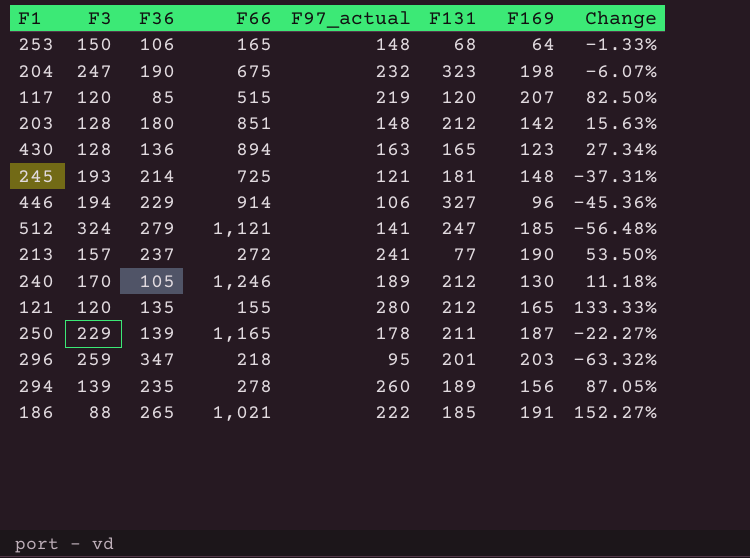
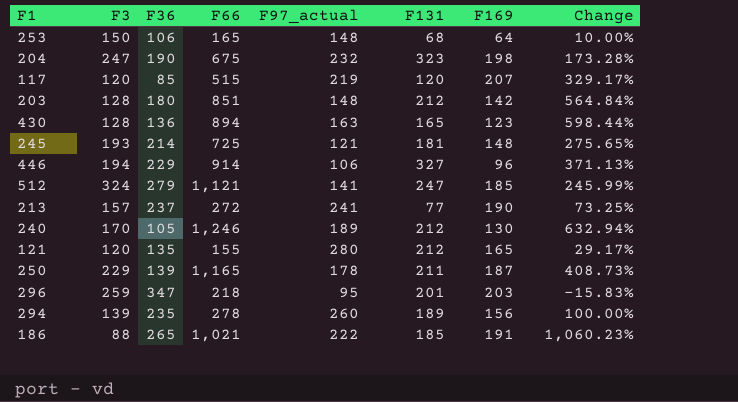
column Change | formula: ([F97_actual] - [F3]) / [F3] -> ([F66] - [F3]) / [F3]

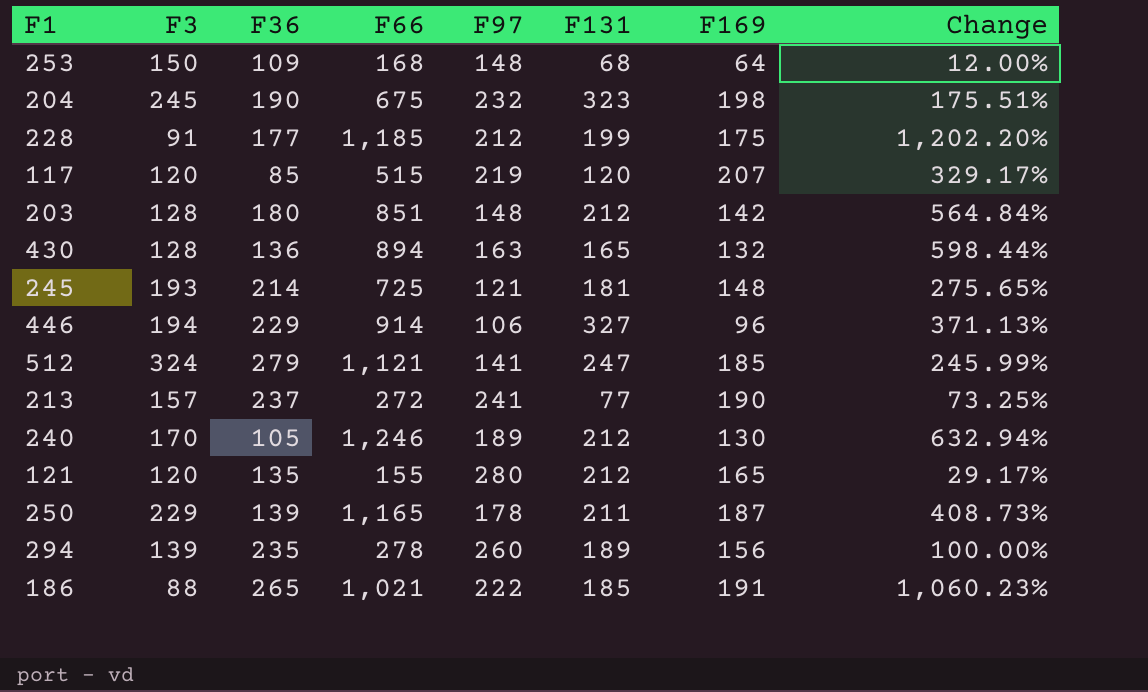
column name: F97_actual -> F97
row 296: 259 | 347 | 218 | 95 | 201 | 203 | -15.83% -> none
253 | F36: 106 -> 109
253 | F66: 165 -> 168
253 | Change: 10.00% -> 12.00%
204 | F3: 247 -> 245
204 | Change: 173.28% -> 175.51%
row 228: none -> 91 | 177 | 1,185 | 212 | 199 | 175 | 1,202.20%
430 | F169: 123 -> 132

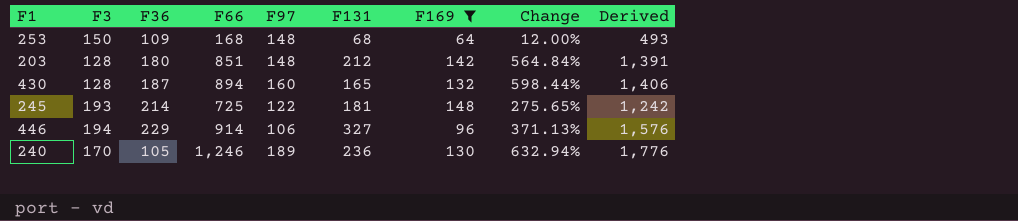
filter: none -> F169 <= 148
column Derived | formula: none -> [F36] + [F66] + [F97] + [F131]
430 | F36: 136 -> 187
430 | F97: 163 -> 160
245 | F97: 121 -> 122
240 | F131: 212 -> 236

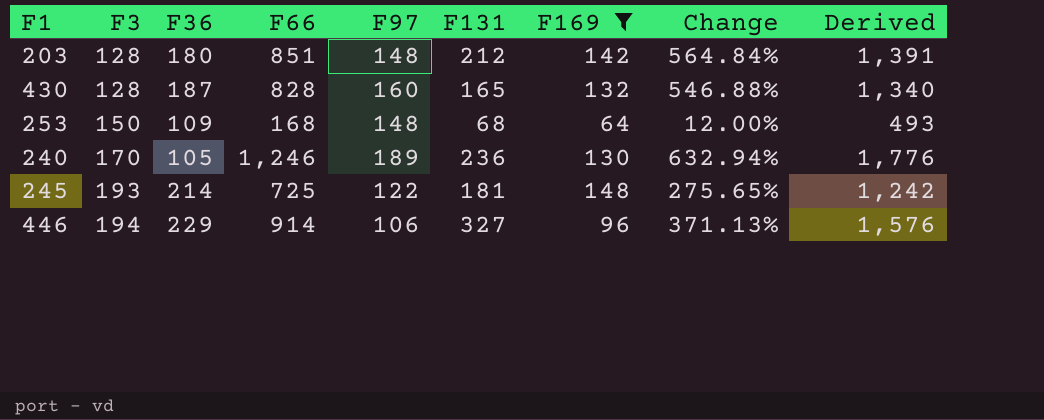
row order: none -> F3 ascending
430 | F66: 894 -> 828
430 | Change: 598.44% -> 546.88%
430 | Derived: 1,406 -> 1,340

